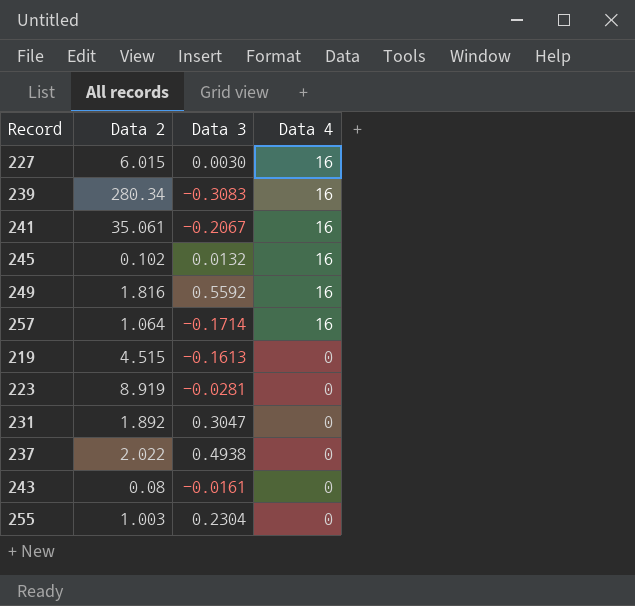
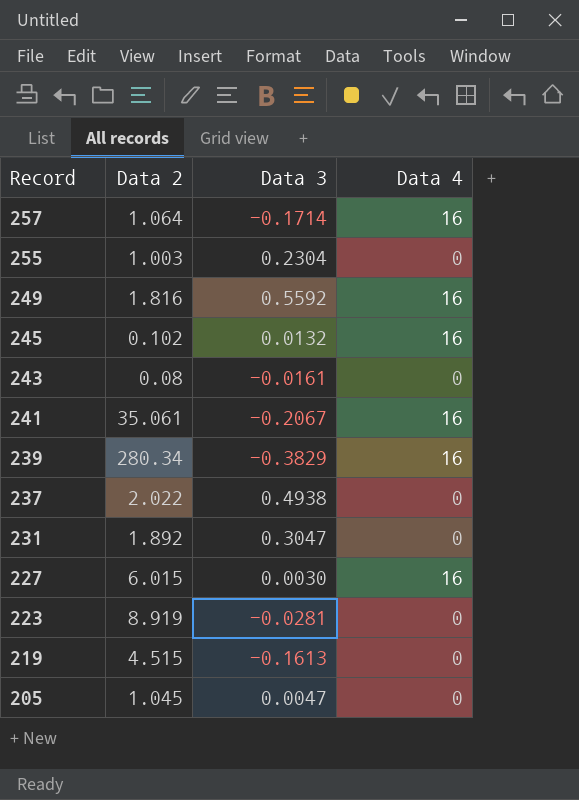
row order: Data 4 descending -> Record descending
239 | Data 3: -0.3083 -> -0.3829
row 205: none -> 1.045 | 0.0047 | 0

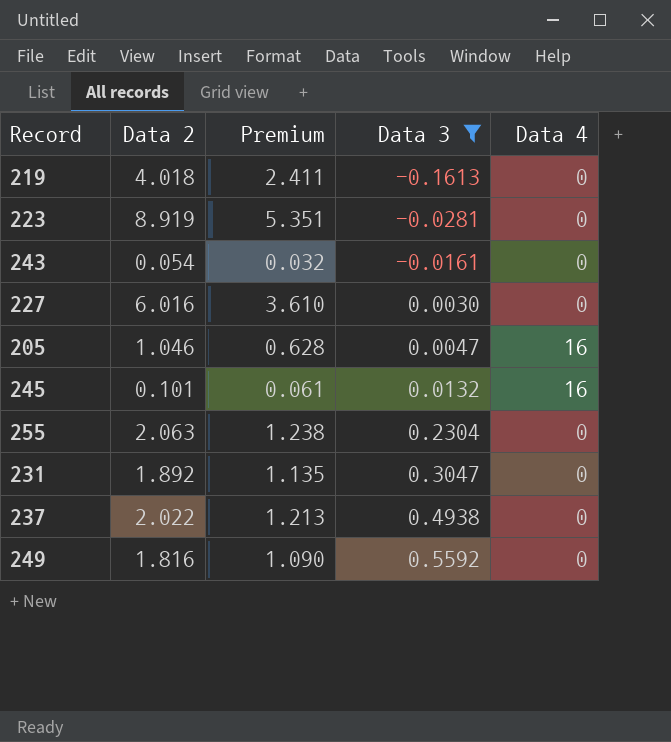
filter: none -> Data 3 >= -0.1613
row order: Record descending -> Data 3 ascending
column Premium | formula: none -> [Data 2] * 0.6
219 | Data 2: 4.515 -> 4.018
243 | Data 2: 0.08 -> 0.054
227 | Data 2: 6.015 -> 6.016
227 | Data 4: 16 -> 0
205 | Data 2: 1.045 -> 1.046
205 | Data 4: 0 -> 16
245 | Data 2: 0.102 -> 0.101
255 | Data 2: 1.003 -> 2.063
249 | Data 4: 16 -> 0

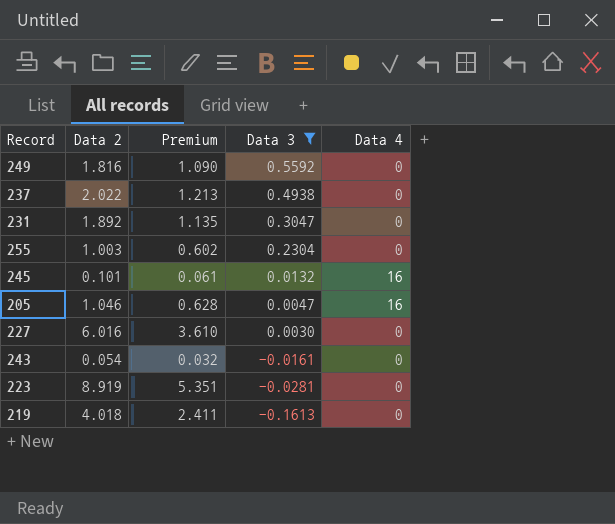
row order: Data 3 ascending -> Data 3 descending
255 | Data 2: 2.063 -> 1.003
255 | Premium: 1.238 -> 0.602

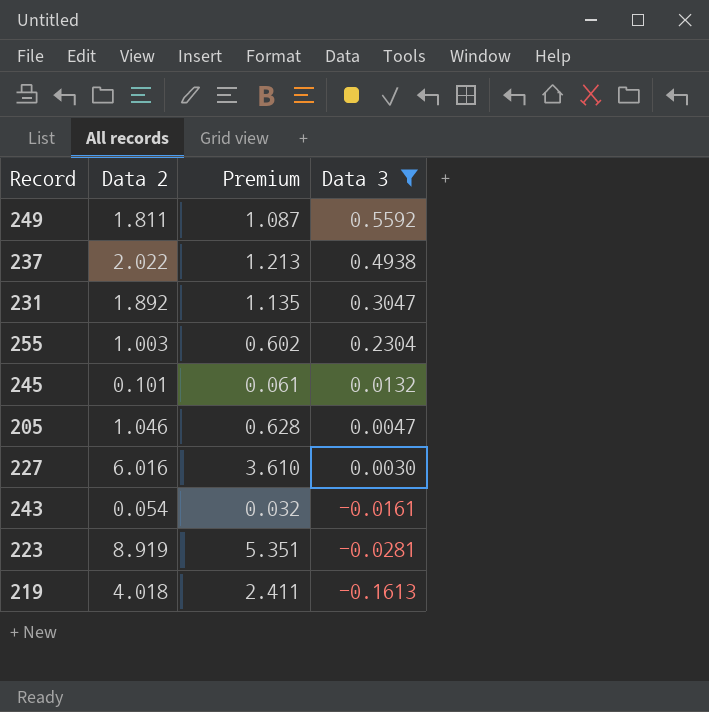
column Data 4 | position: 5 -> none
249 | Data 2: 1.816 -> 1.811
249 | Premium: 1.090 -> 1.087

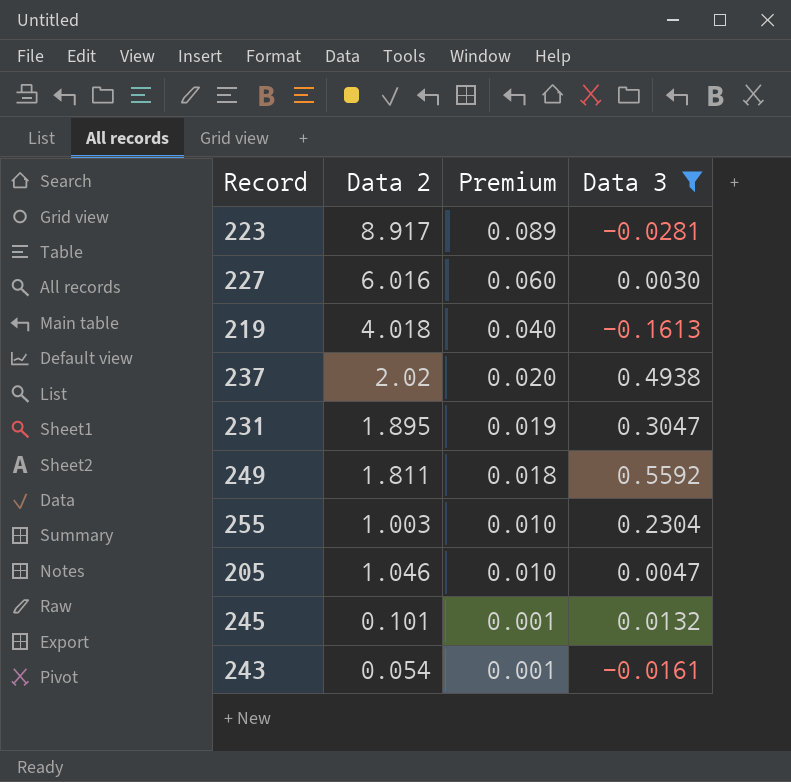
row order: Data 3 descending -> Premium descending
column Premium | formula: [Data 2] * 0.6 -> [Data 2] * 0.01
223 | Data 2: 8.919 -> 8.917
237 | Data 2: 2.022 -> 2.02
231 | Data 2: 1.892 -> 1.895

